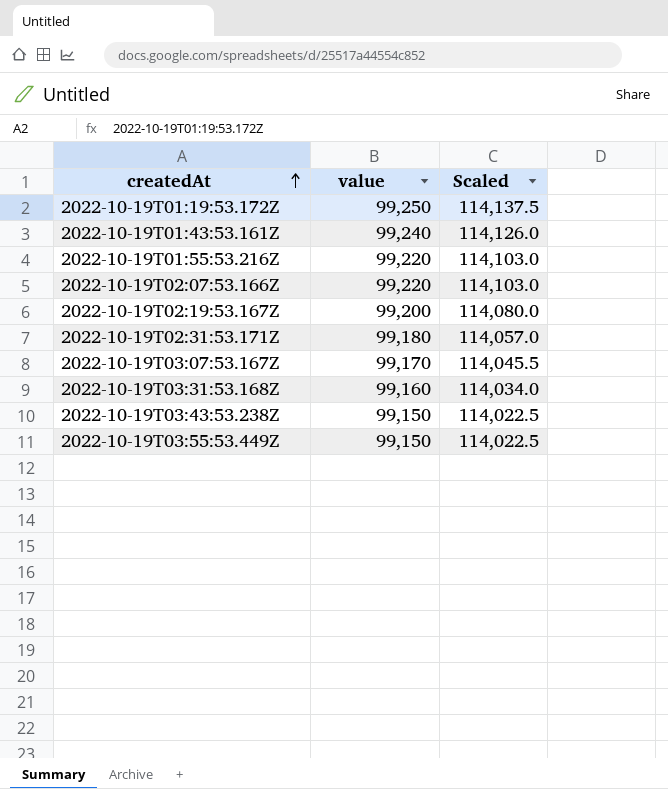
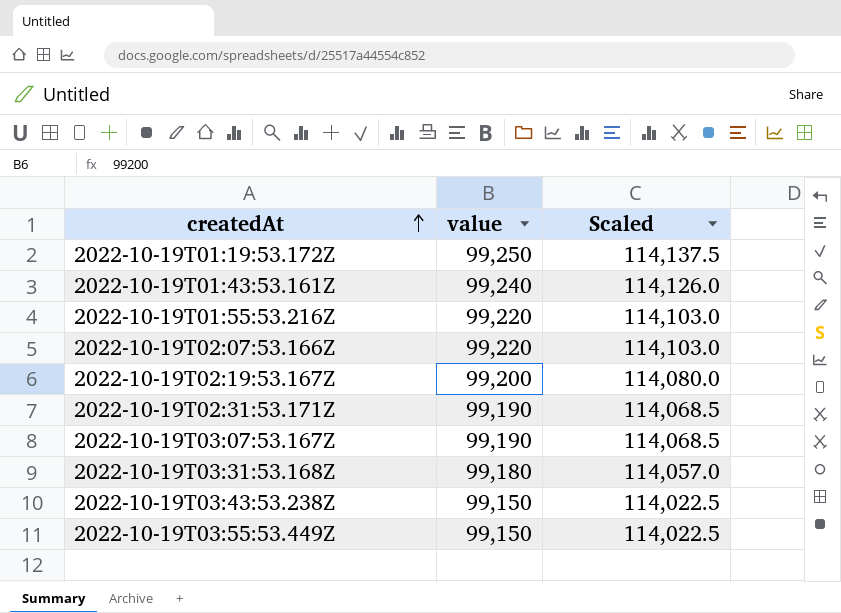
2022-10-19T02:31:53.171Z | value: 99,180 -> 99,190
2022-10-19T02:31:53.171Z | Scaled: 114,057.0 -> 114,068.5
2022-10-19T03:07:53.167Z | value: 99,170 -> 99,190
2022-10-19T03:07:53.167Z | Scaled: 114,045.5 -> 114,068.5
2022-10-19T03:31:53.168Z | value: 99,160 -> 99,180
2022-10-19T03:31:53.168Z | Scaled: 114,034.0 -> 114,057.0

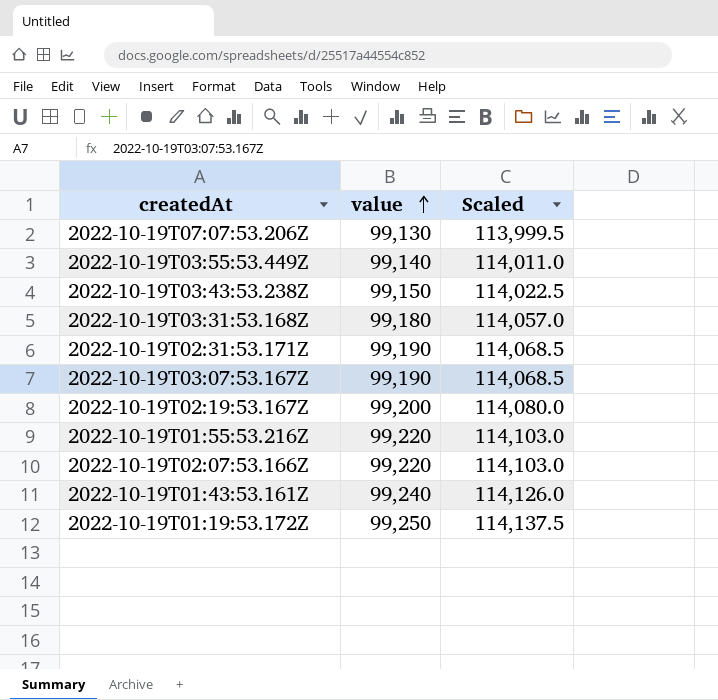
row order: createdAt ascending -> value ascending
row 2022-10-19T07:07:53.206Z: none -> 99,130 | 113,999.5
2022-10-19T03:55:53.449Z | value: 99,150 -> 99,140
2022-10-19T03:55:53.449Z | Scaled: 114,022.5 -> 114,011.0

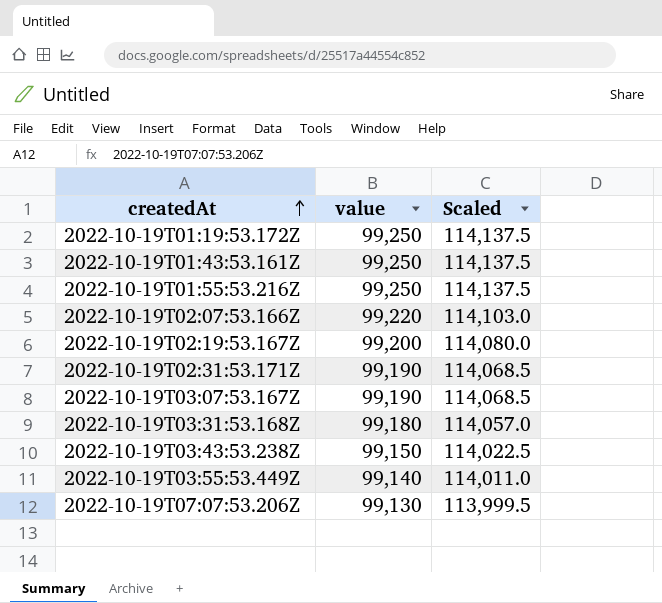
row order: value ascending -> createdAt ascending
2022-10-19T01:43:53.161Z | value: 99,240 -> 99,250
2022-10-19T01:43:53.161Z | Scaled: 114,126.0 -> 114,137.5
2022-10-19T01:55:53.216Z | value: 99,220 -> 99,250
2022-10-19T01:55:53.216Z | Scaled: 114,103.0 -> 114,137.5

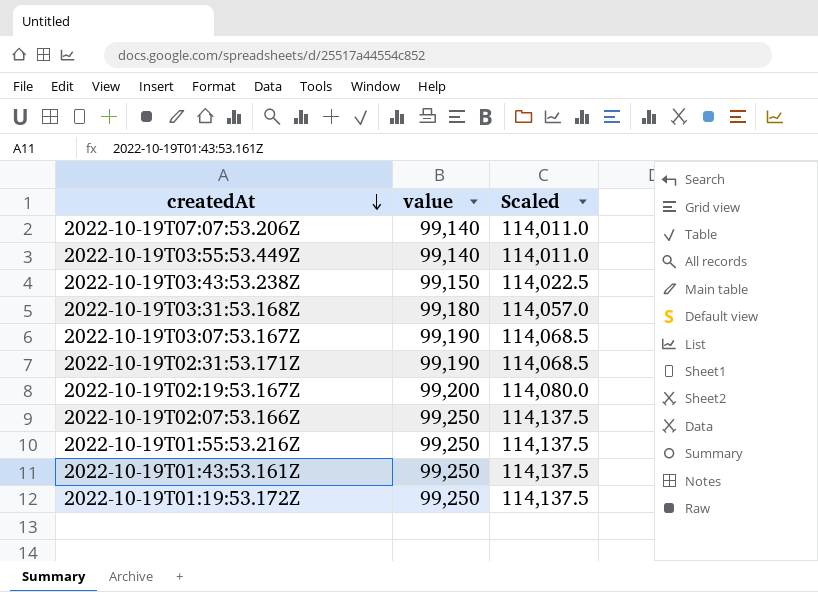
row order: createdAt ascending -> createdAt descending
2022-10-19T07:07:53.206Z | value: 99,130 -> 99,140
2022-10-19T07:07:53.206Z | Scaled: 113,999.5 -> 114,011.0
2022-10-19T02:07:53.166Z | value: 99,220 -> 99,250
2022-10-19T02:07:53.166Z | Scaled: 114,103.0 -> 114,137.5

